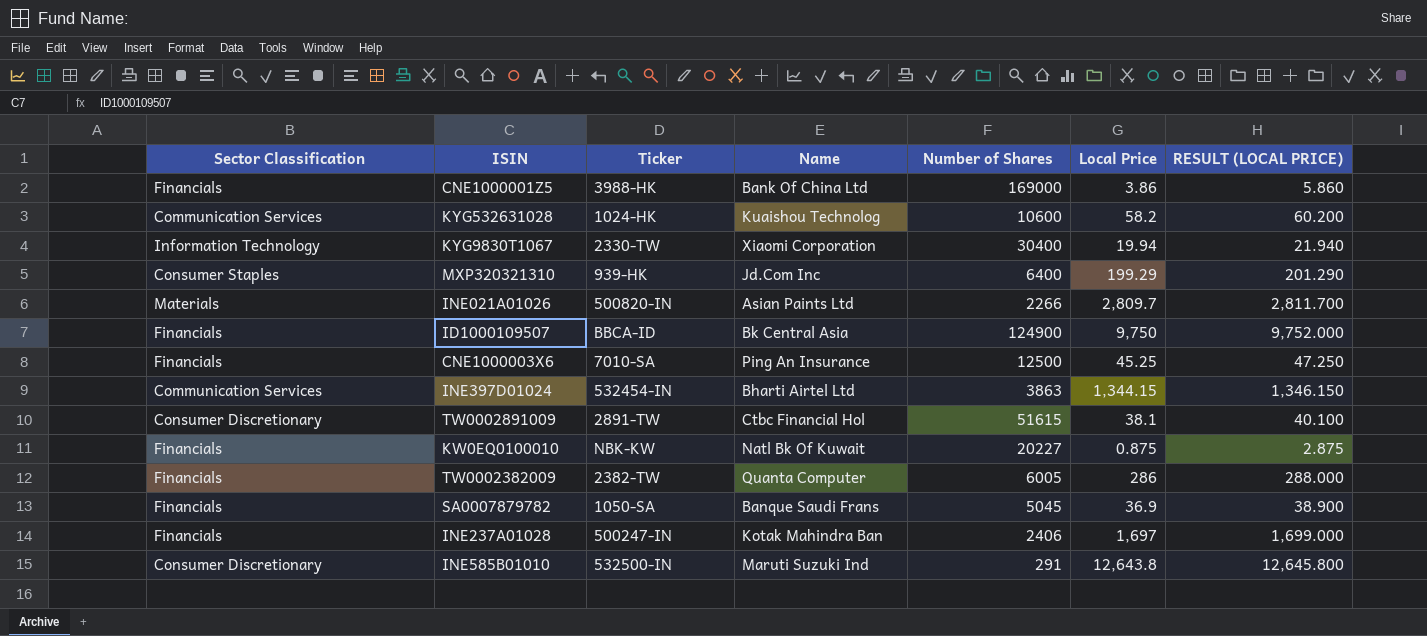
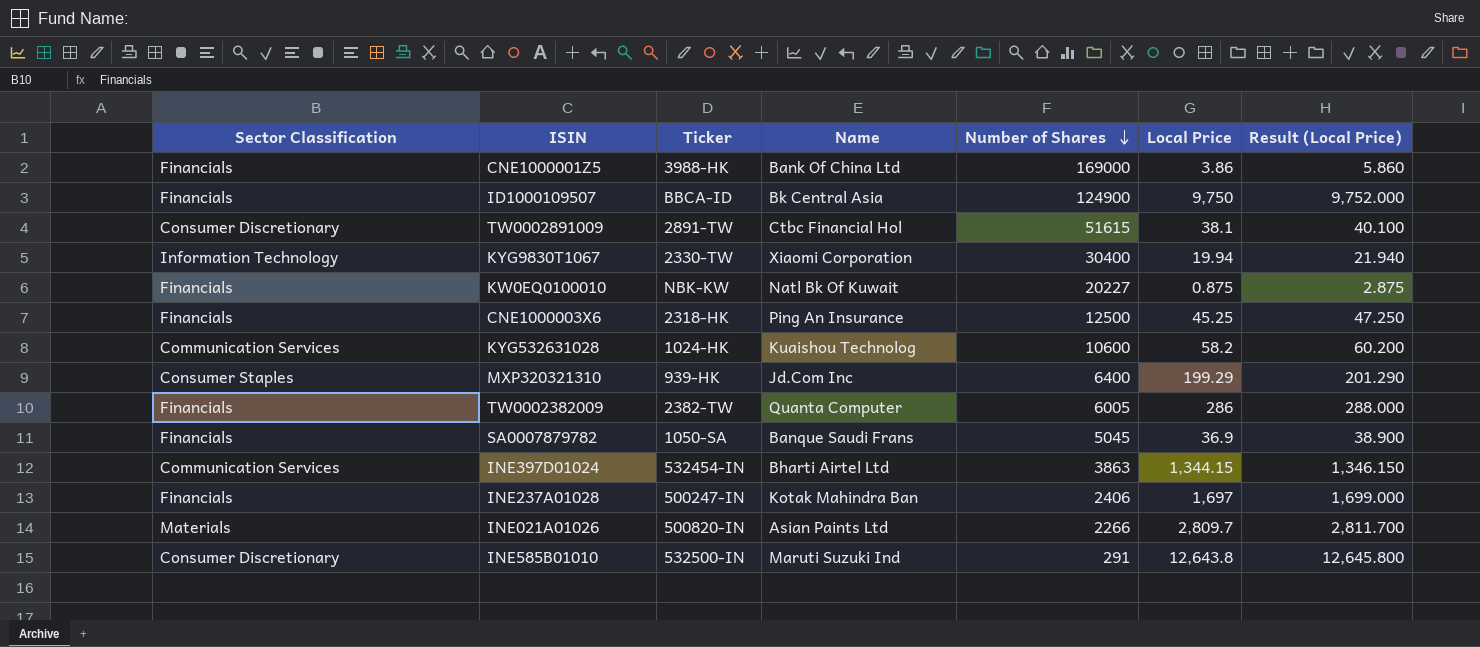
row order: none -> Number of Shares descending
column name: RESULT (LOCAL PRICE) -> Result (Local Price)
CNE1000003X6 | Ticker: 7010-SA -> 2318-HK

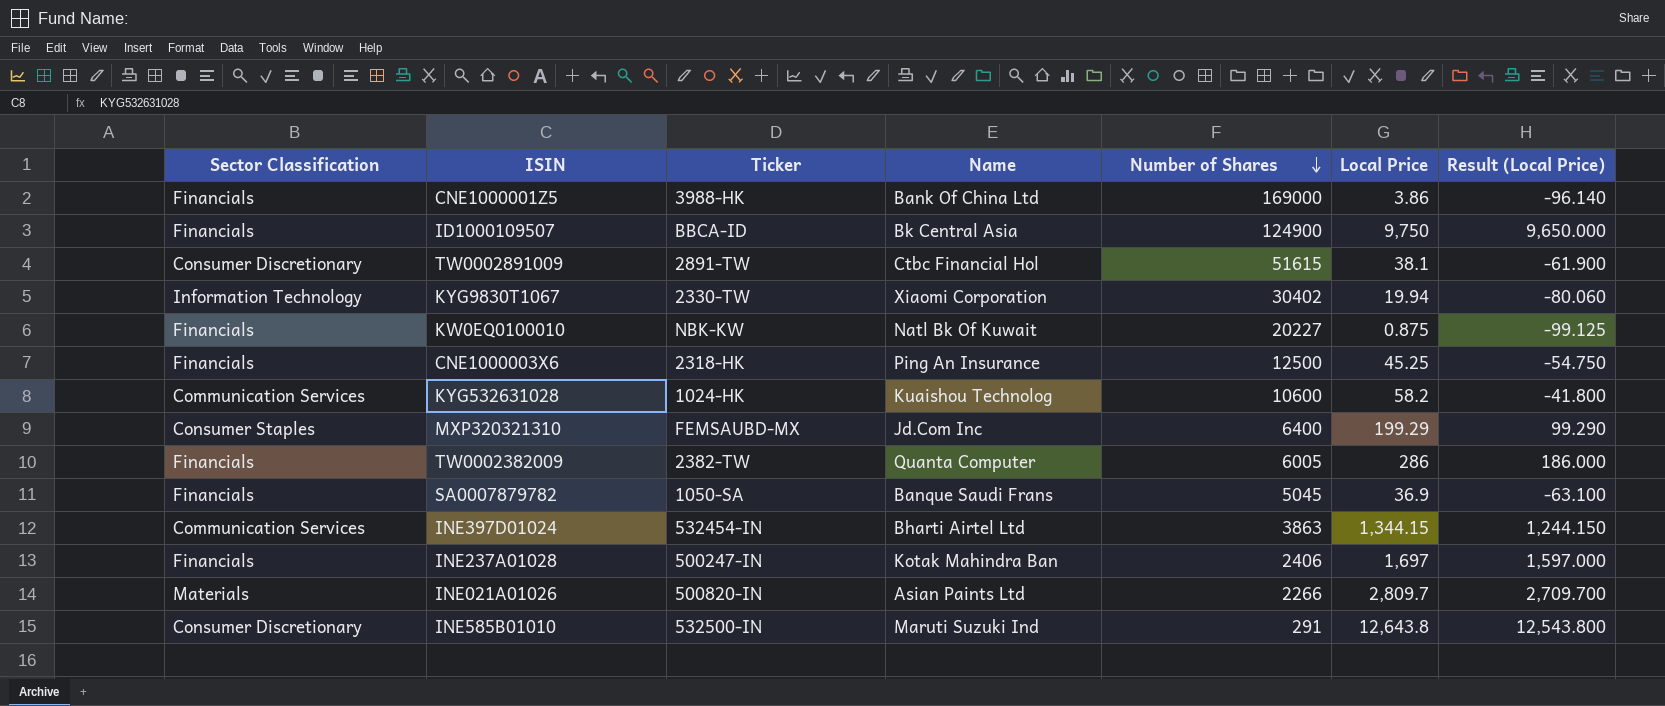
column Result (Local Price) | formula: [Local Price] + 2 -> [Local Price] - 100
KYG9830T1067 | Number of Shares: 30400 -> 30402
MXP320321310 | Ticker: 939-HK -> FEMSAUBD-MX

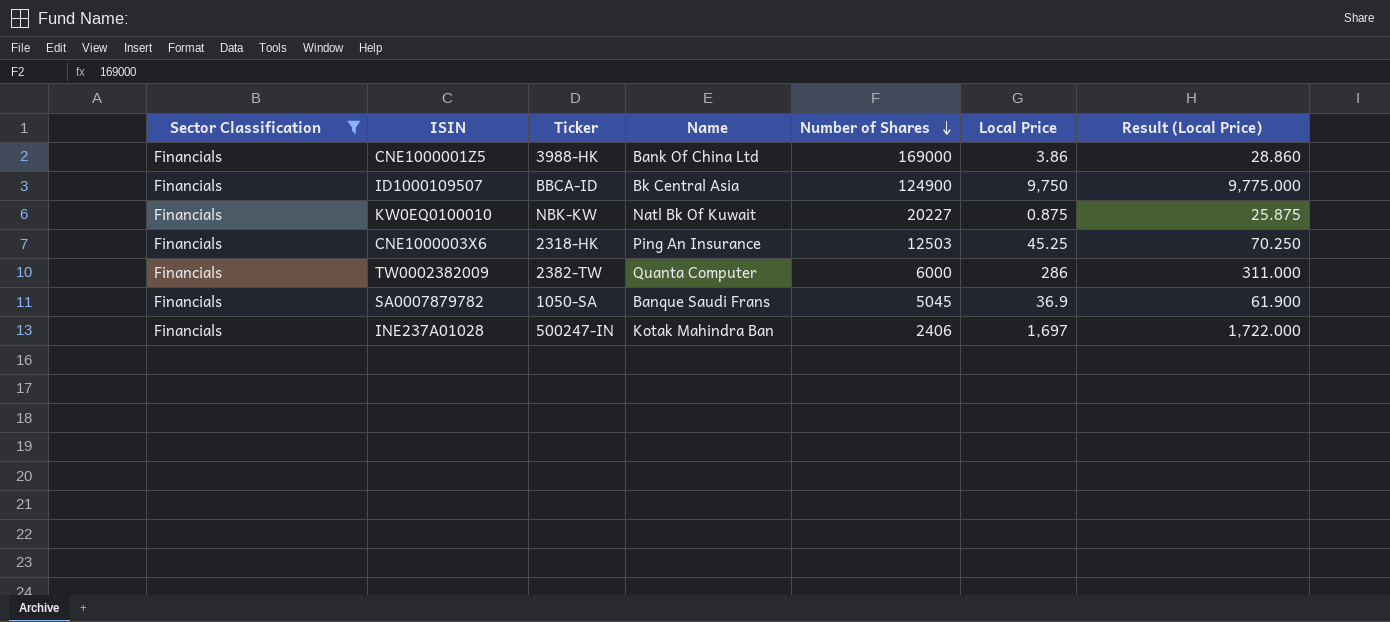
filter: none -> Sector Classification = Financials
column Result (Local Price) | formula: [Local Price] - 100 -> [Local Price] + 25
CNE1000003X6 | Number of Shares: 12500 -> 12503
TW0002382009 | Number of Shares: 6005 -> 6000

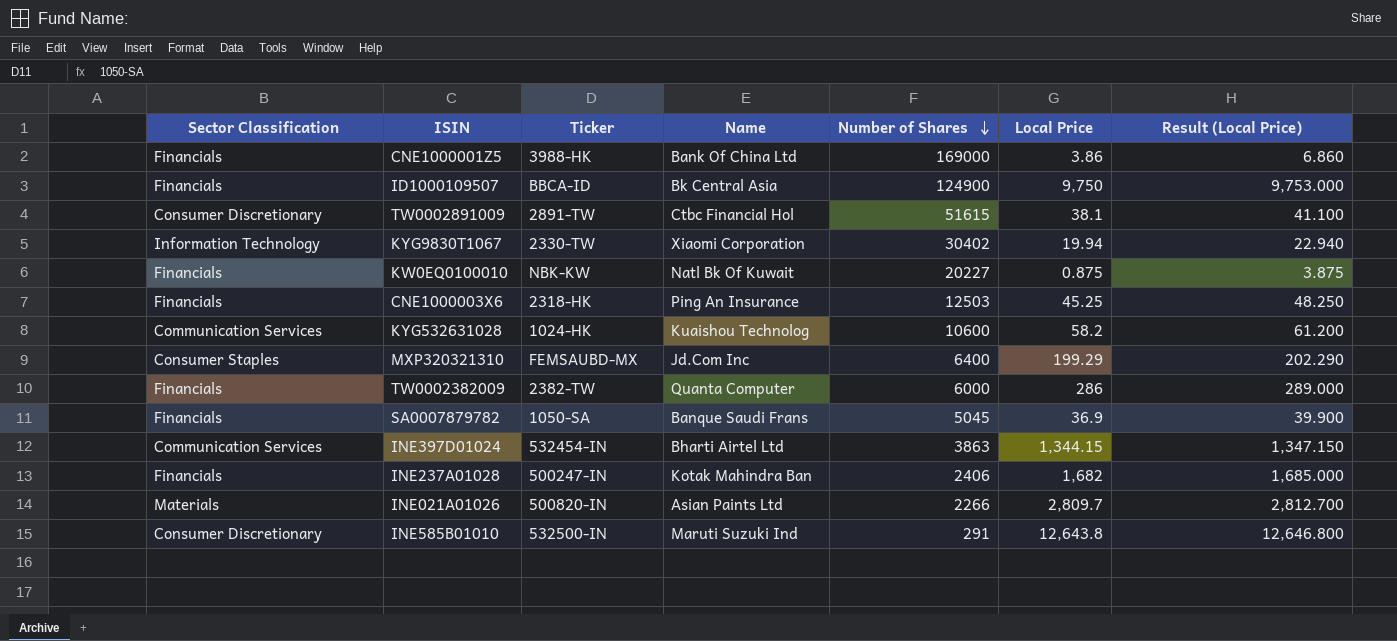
filter: Sector Classification = Financials -> none
column Result (Local Price) | formula: [Local Price] + 25 -> [Local Price] + 3
INE237A01028 | Local Price: 1,697 -> 1,682

